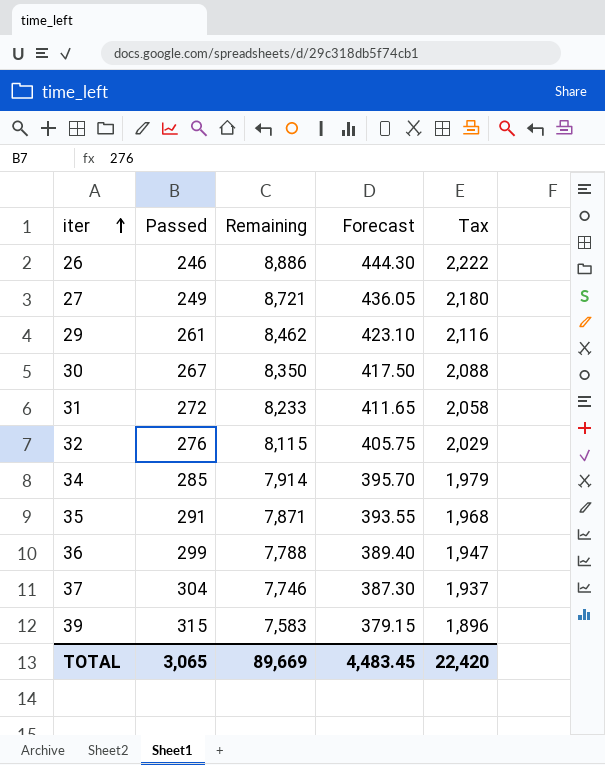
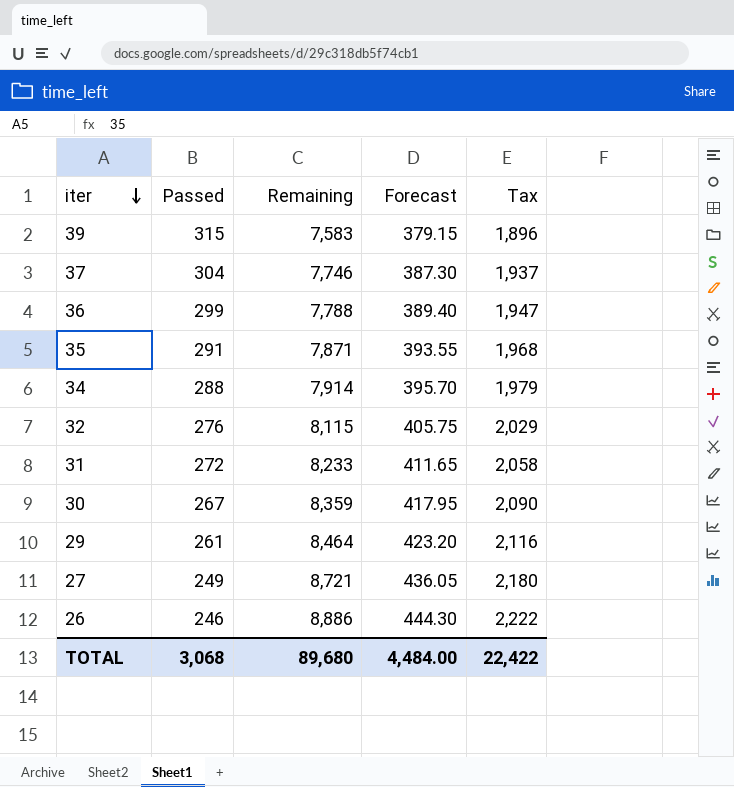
row order: iter ascending -> iter descending
34 | Passed: 285 -> 288
30 | Remaining: 8,350 -> 8,359
30 | Forecast: 417.50 -> 417.95
30 | Tax: 2,088 -> 2,090
29 | Remaining: 8,462 -> 8,464
29 | Forecast: 423.10 -> 423.20
TOTAL | Passed: 3,065 -> 3,068
TOTAL | Remaining: 89,669 -> 89,680
TOTAL | Forecast: 4,483.45 -> 4,484.00
TOTAL | Tax: 22,420 -> 22,422

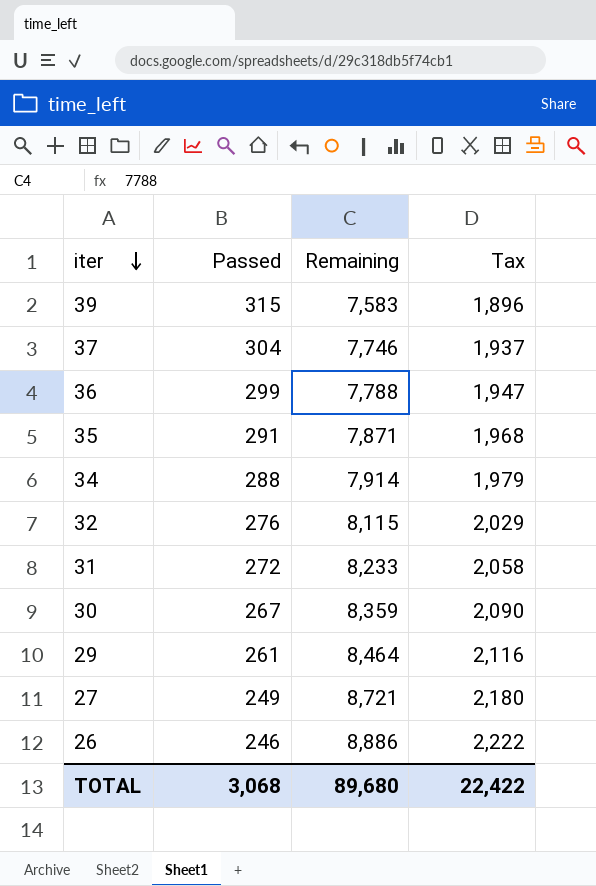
column Forecast | formula: [Remaining] * 0.05 -> none

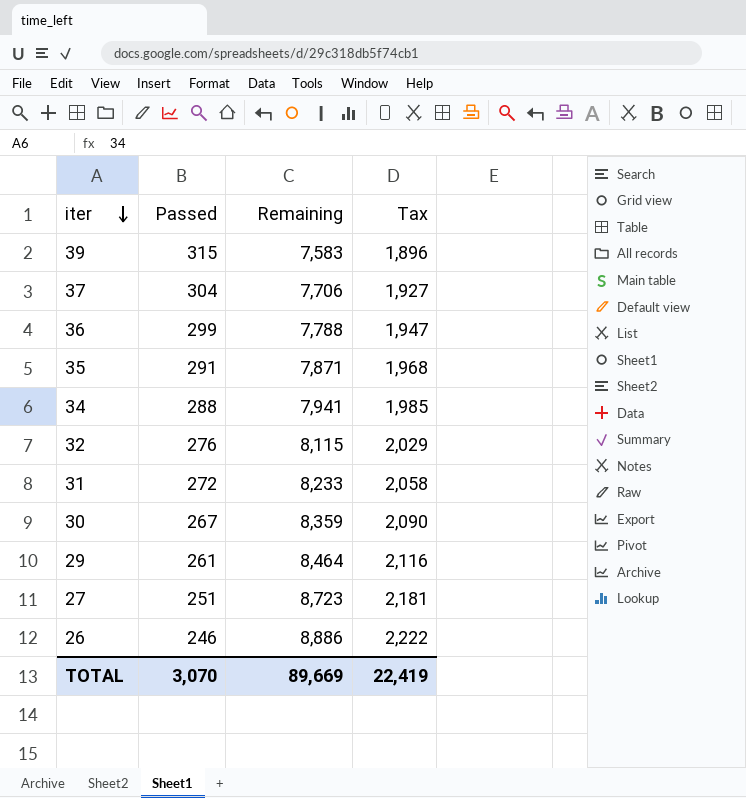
37 | Remaining: 7,746 -> 7,706
37 | Tax: 1,937 -> 1,927
34 | Remaining: 7,914 -> 7,941
34 | Tax: 1,979 -> 1,985
27 | Passed: 249 -> 251
27 | Remaining: 8,721 -> 8,723
27 | Tax: 2,180 -> 2,181
TOTAL | Passed: 3,068 -> 3,070
TOTAL | Remaining: 89,680 -> 89,669
TOTAL | Tax: 22,422 -> 22,419

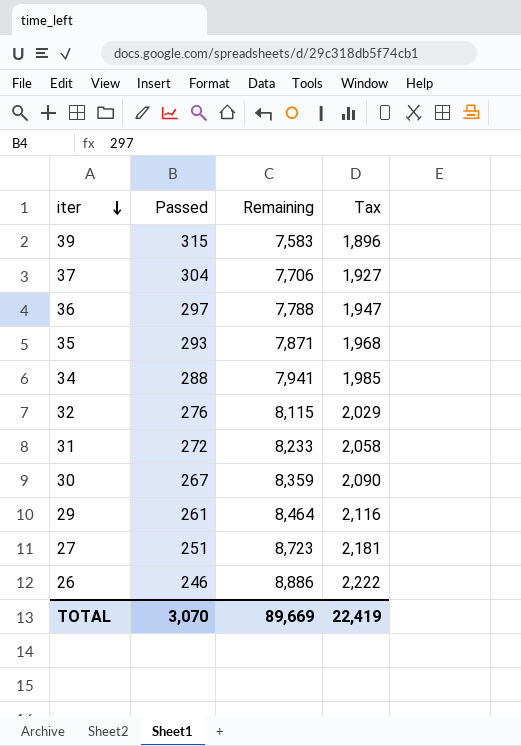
36 | Passed: 299 -> 297
35 | Passed: 291 -> 293

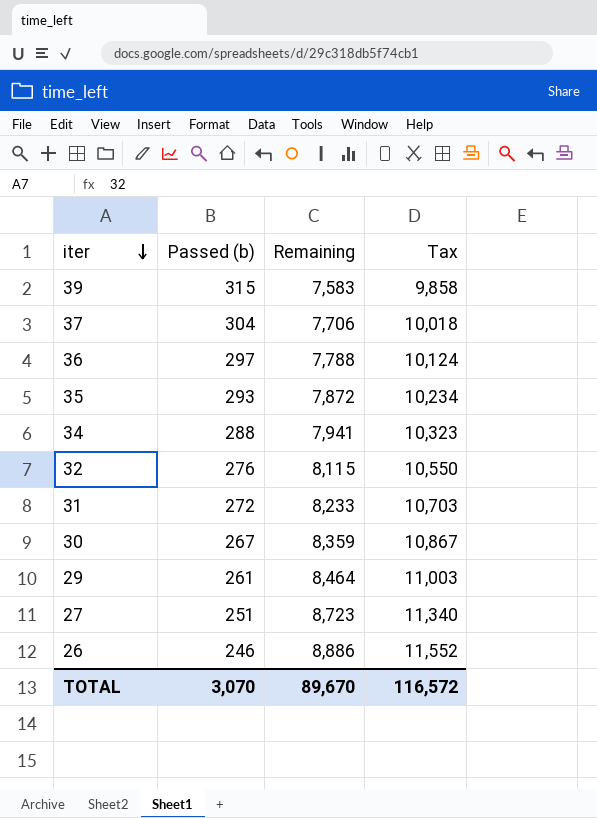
column name: Passed -> Passed (b)
column Tax | formula: [Remaining] * 0.25 -> [Remaining] * 1.3
35 | Remaining: 7,871 -> 7,872
TOTAL | Remaining: 89,669 -> 89,670
TOTAL | Tax: 22,419 -> 116,572

